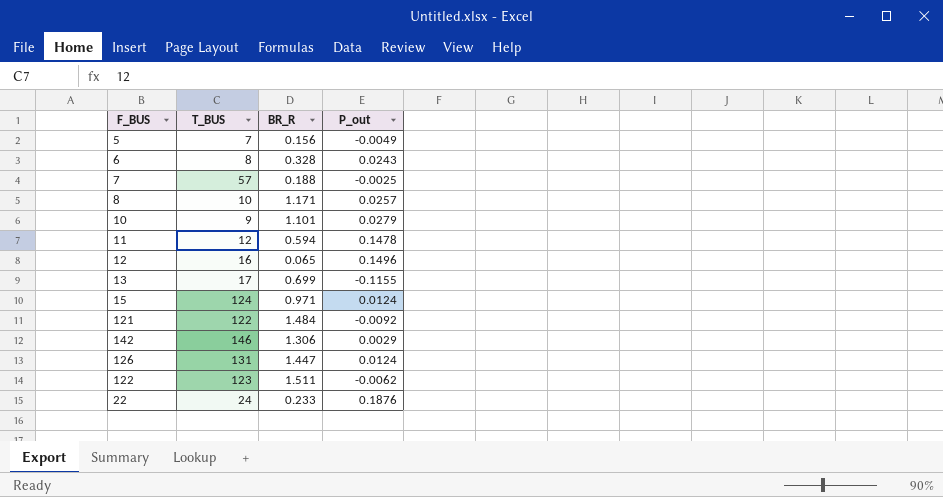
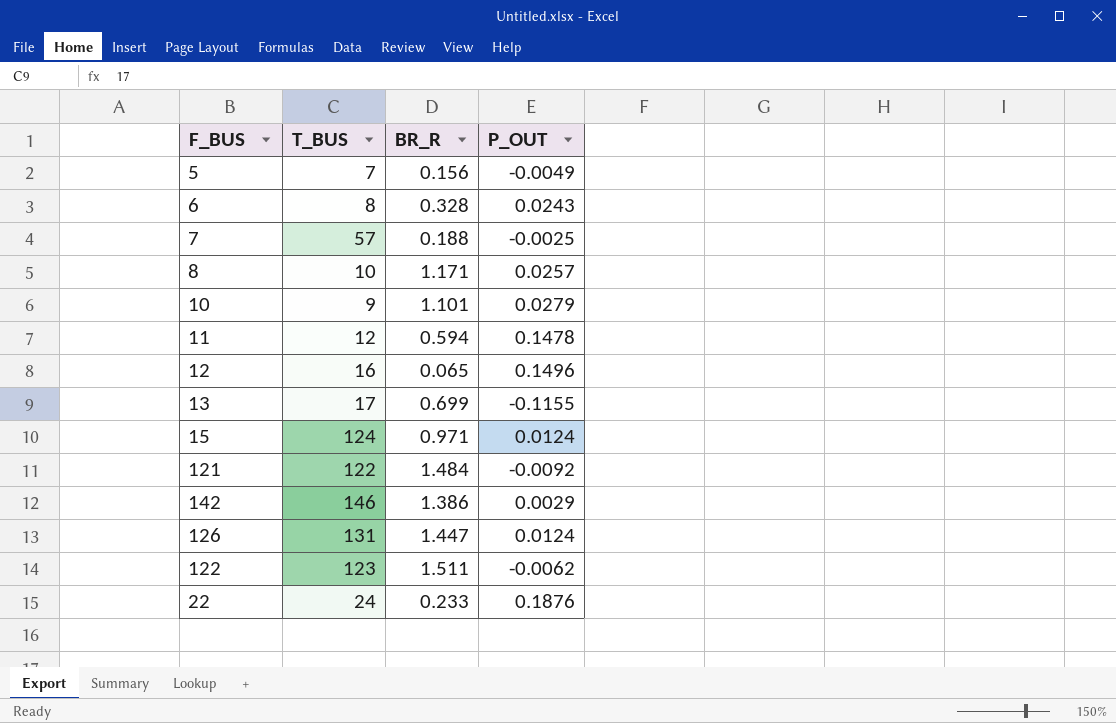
column name: P_out -> P_OUT
142 | BR_R: 1.306 -> 1.386

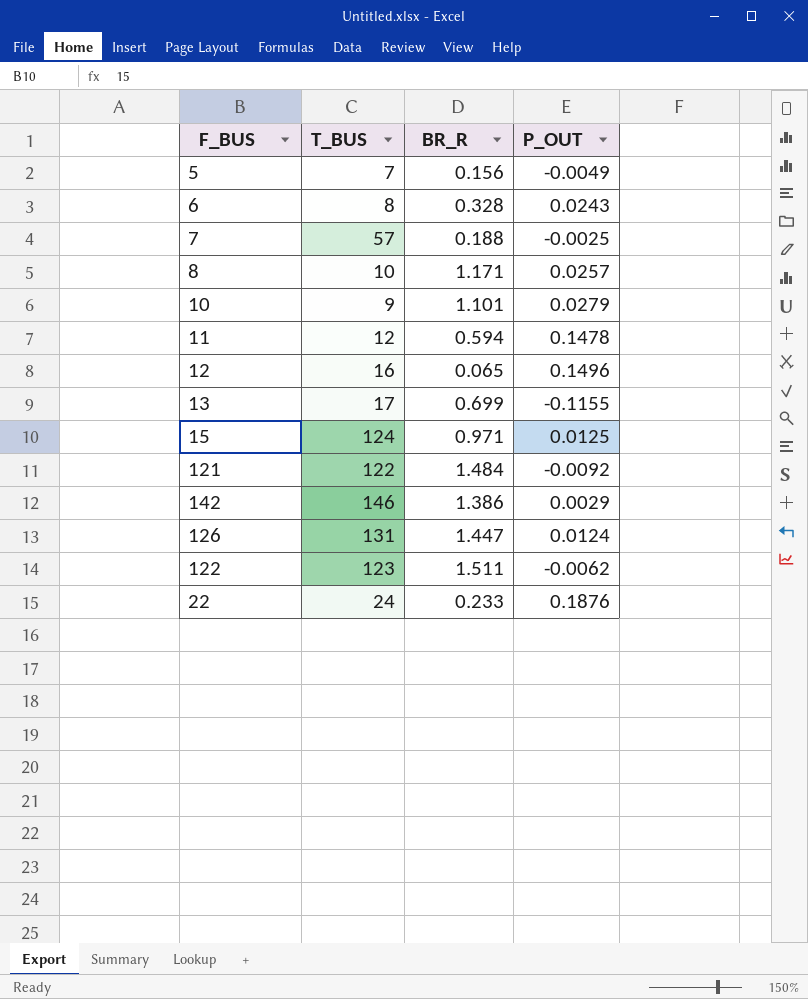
15 | P_OUT: 0.0124 -> 0.0125

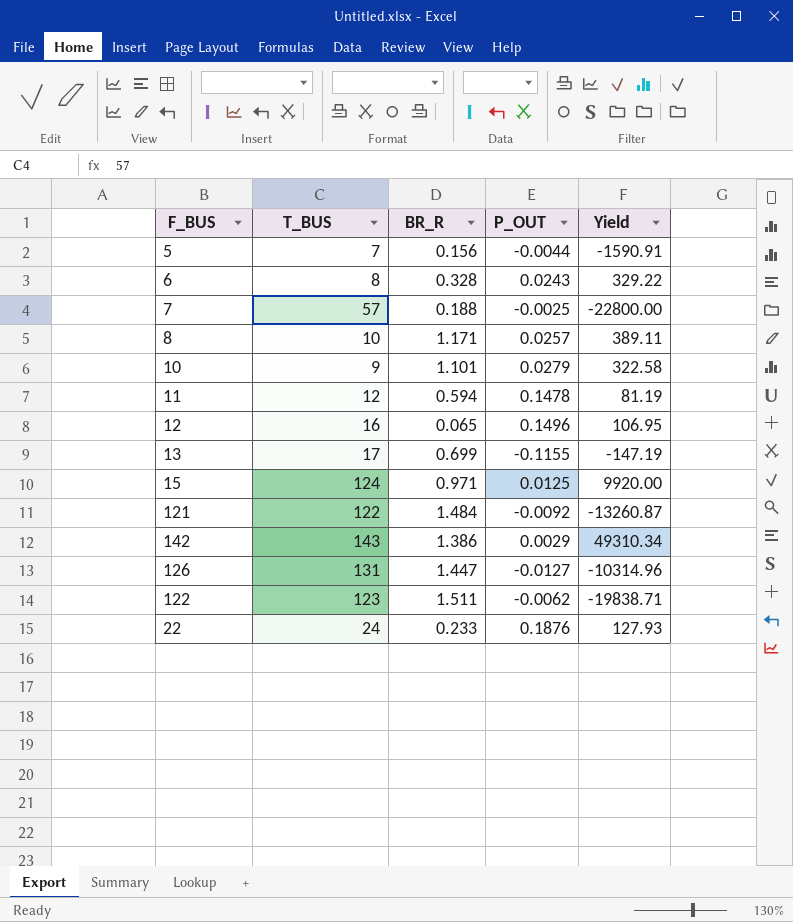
column Yield | formula: none -> [T_BUS] / [P_OUT]
5 | P_OUT: -0.0049 -> -0.0044
142 | T_BUS: 146 -> 143
126 | P_OUT: 0.0124 -> -0.0127

